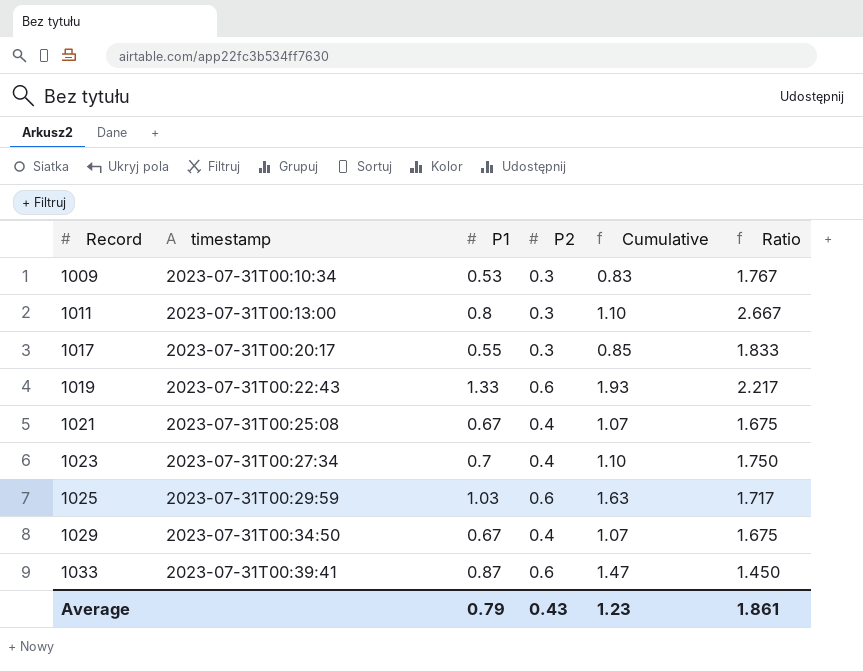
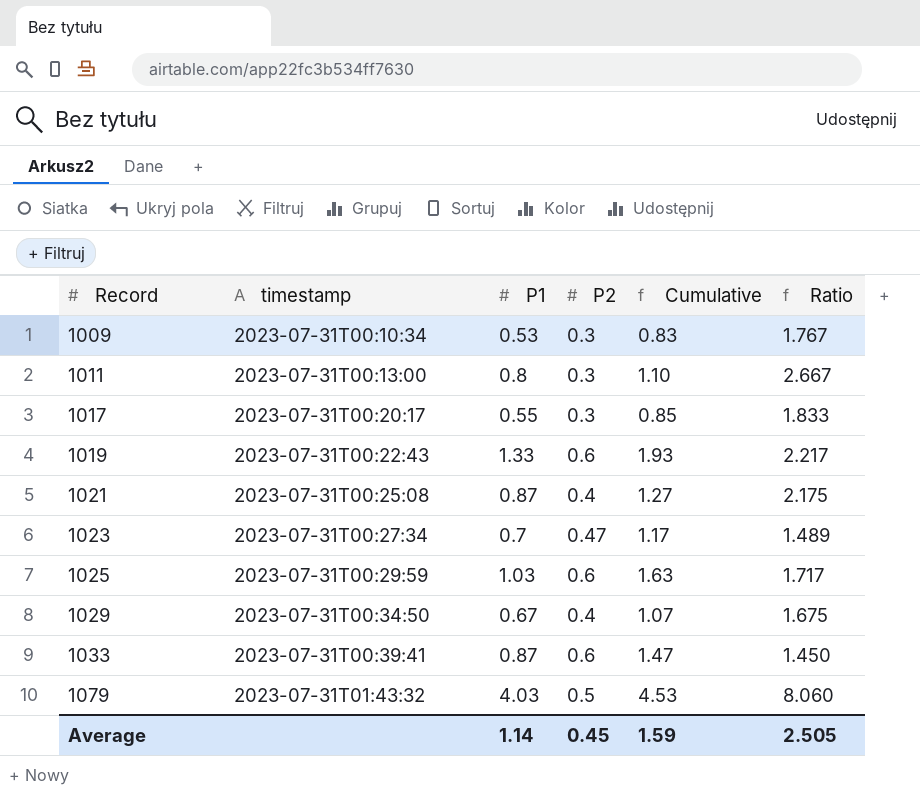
1021 | P1: 0.67 -> 0.87
1021 | Cumulative: 1.07 -> 1.27
1021 | Ratio: 1.675 -> 2.175
1023 | P2: 0.4 -> 0.47
1023 | Cumulative: 1.10 -> 1.17
1023 | Ratio: 1.750 -> 1.489
row 1079: none -> 2023-07-31T01:43:32 | 4.03 | 0.5 | 4.53 | 8.060
Average | P1: 0.79 -> 1.14
Average | P2: 0.43 -> 0.45
Average | Cumulative: 1.23 -> 1.59
Average | Ratio: 1.861 -> 2.505

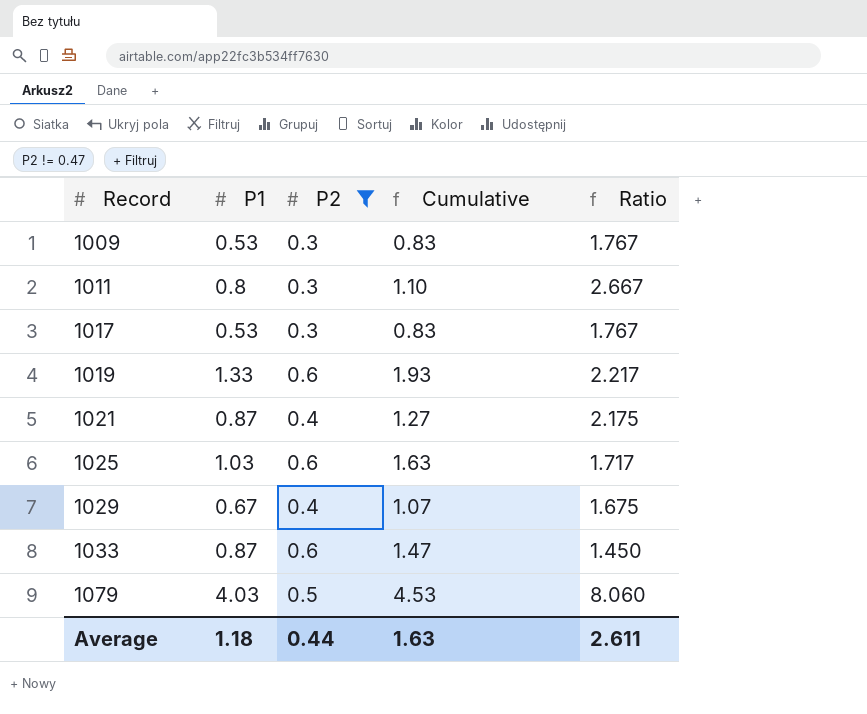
filter: none -> P2 != 0.47
column timestamp | position: 2 -> none
1017 | P1: 0.55 -> 0.53
1017 | Cumulative: 0.85 -> 0.83
1017 | Ratio: 1.833 -> 1.767
Average | P1: 1.14 -> 1.18
Average | P2: 0.45 -> 0.44
Average | Cumulative: 1.59 -> 1.63
Average | Ratio: 2.505 -> 2.611

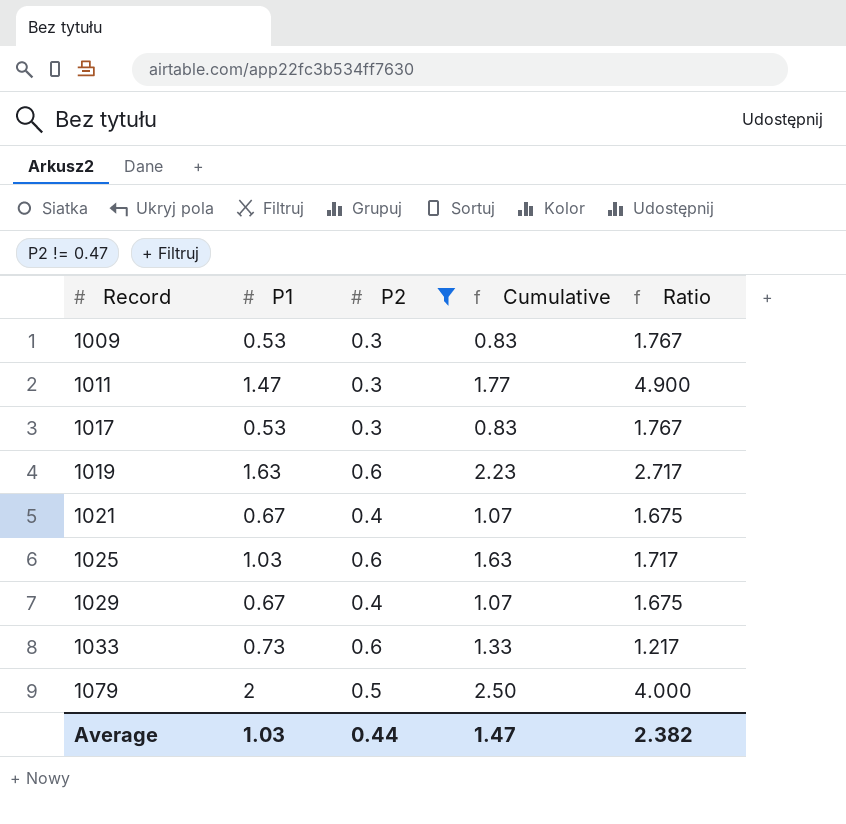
1011 | P1: 0.8 -> 1.47
1011 | Cumulative: 1.10 -> 1.77
1011 | Ratio: 2.667 -> 4.900
1019 | P1: 1.33 -> 1.63
1019 | Cumulative: 1.93 -> 2.23
1019 | Ratio: 2.217 -> 2.717
1021 | P1: 0.87 -> 0.67
1021 | Cumulative: 1.27 -> 1.07
1021 | Ratio: 2.175 -> 1.675
1033 | P1: 0.87 -> 0.73
1033 | Cumulative: 1.47 -> 1.33
1033 | Ratio: 1.450 -> 1.217
1079 | P1: 4.03 -> 2
1079 | Cumulative: 4.53 -> 2.50
1079 | Ratio: 8.060 -> 4.000
Average | P1: 1.18 -> 1.03
Average | Cumulative: 1.63 -> 1.47
Average | Ratio: 2.611 -> 2.382

